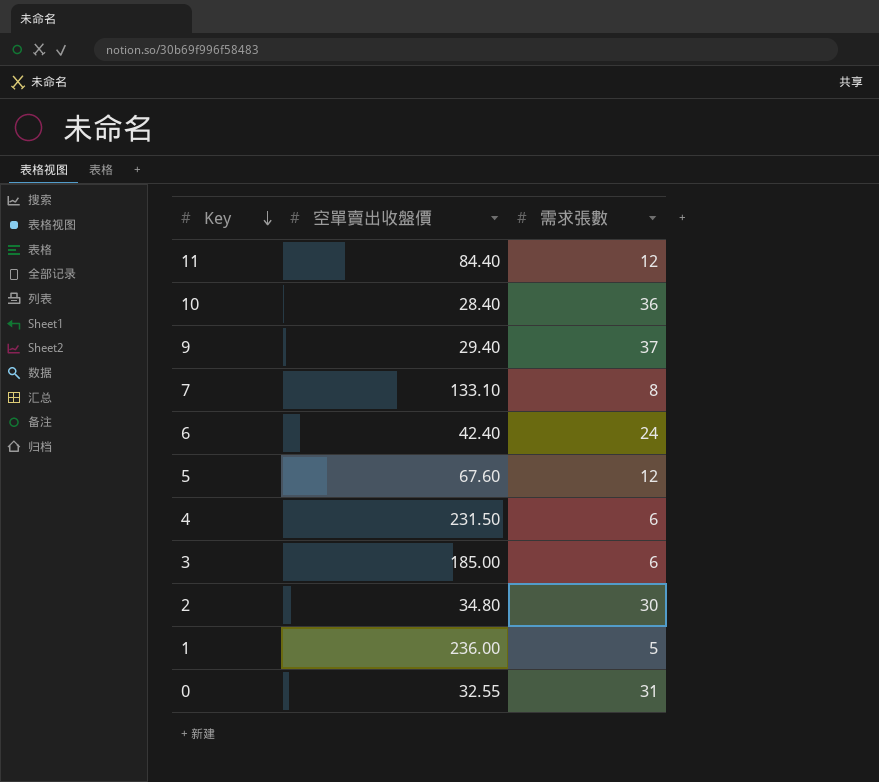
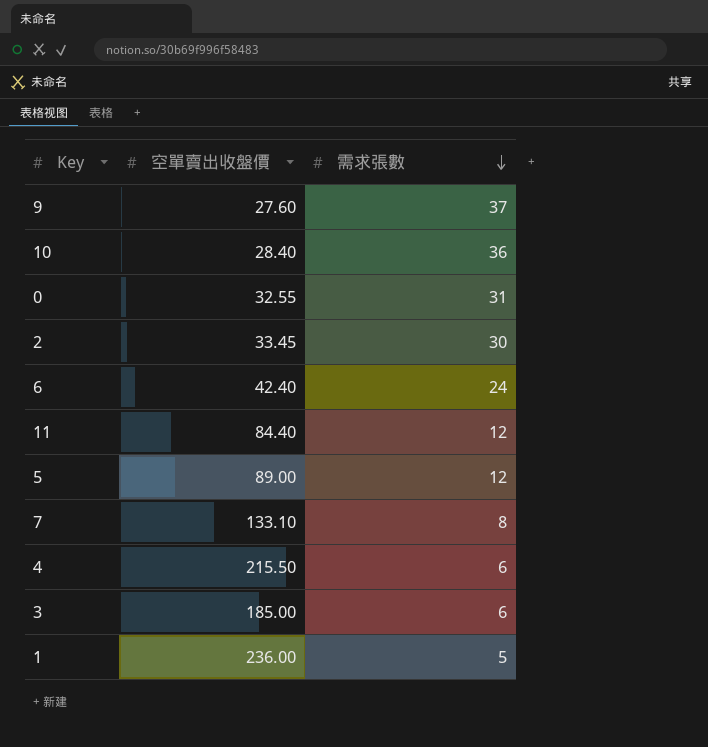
row order: Key descending -> 需求張數 descending
9 | 空單賣出收盤價: 29.40 -> 27.60
2 | 空單賣出收盤價: 34.80 -> 33.45
5 | 空單賣出收盤價: 67.60 -> 89.00
4 | 空單賣出收盤價: 231.50 -> 215.50

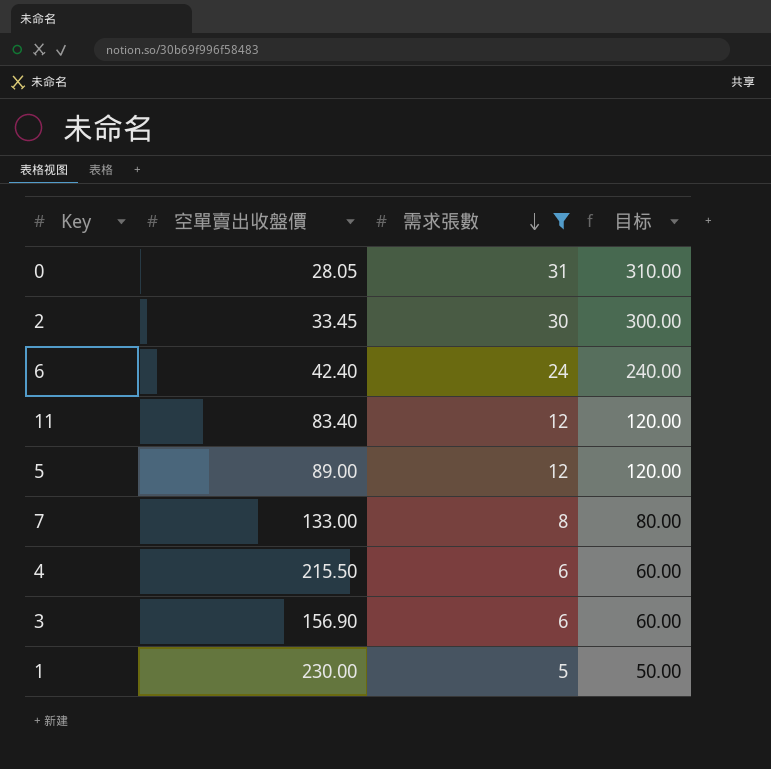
filter: none -> 需求張數 <= 31
column 目标 | formula: none -> [需求張數] * 10
0 | 空單賣出收盤價: 32.55 -> 28.05
11 | 空單賣出收盤價: 84.40 -> 83.40
7 | 空單賣出收盤價: 133.10 -> 133.00
3 | 空單賣出收盤價: 185.00 -> 156.90
1 | 空單賣出收盤價: 236.00 -> 230.00

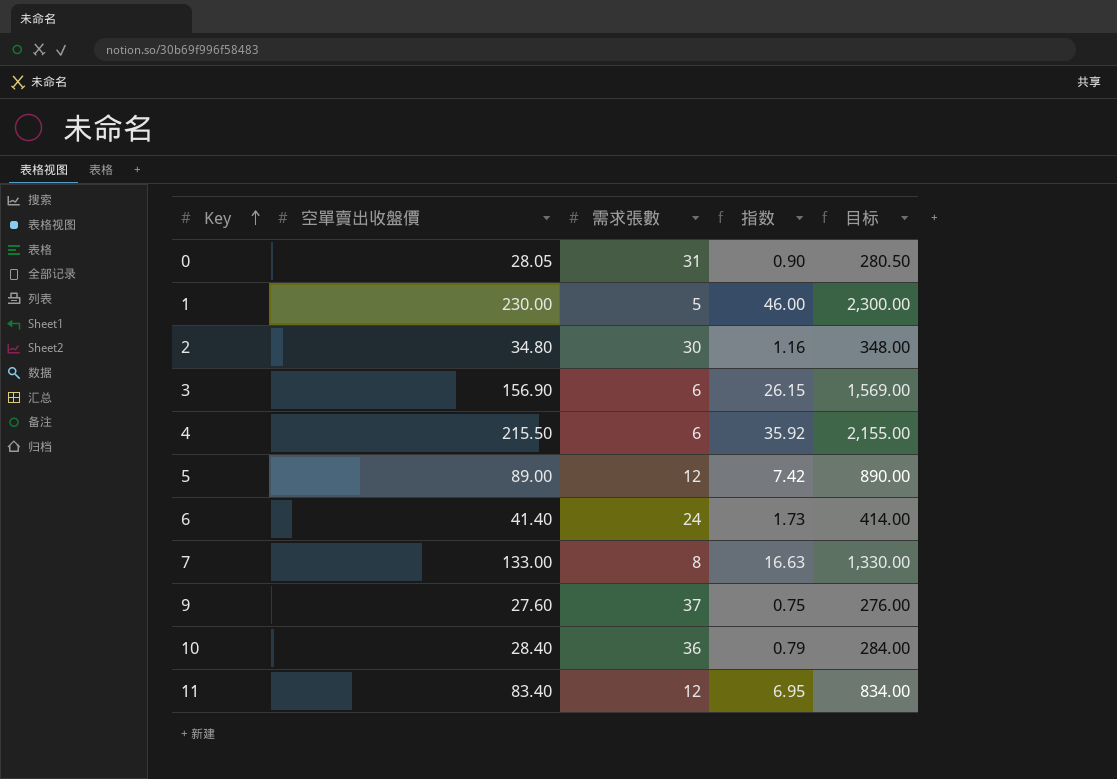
filter: 需求張數 <= 31 -> none
row order: 需求張數 descending -> Key ascending
column 指数 | formula: none -> [空單賣出收盤價] / [需求張數]
column 目标 | formula: [需求張數] * 10 -> [空單賣出收盤價] * 10
2 | 空單賣出收盤價: 33.45 -> 34.80
6 | 空單賣出收盤價: 42.40 -> 41.40

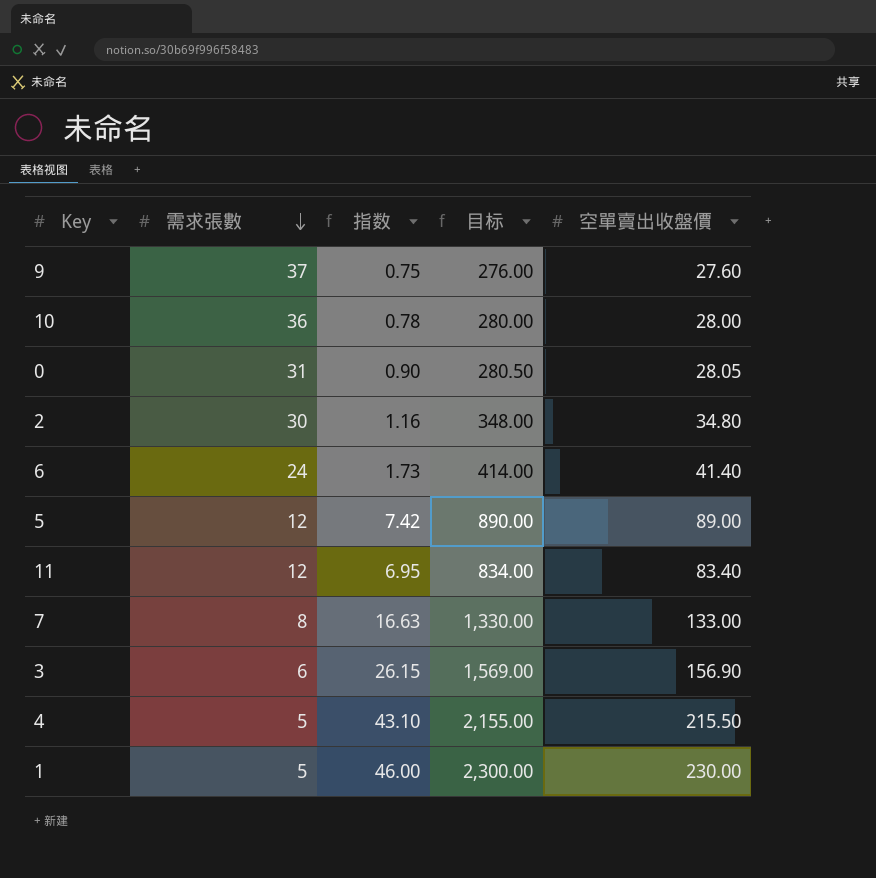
row order: Key ascending -> 需求張數 descending
column 空單賣出收盤價 | position: 2 -> 5
10 | 指数: 0.79 -> 0.78
10 | 目标: 284.00 -> 280.00
10 | 空單賣出收盤價: 28.40 -> 28.00
4 | 需求張數: 6 -> 5
4 | 指数: 35.92 -> 43.10

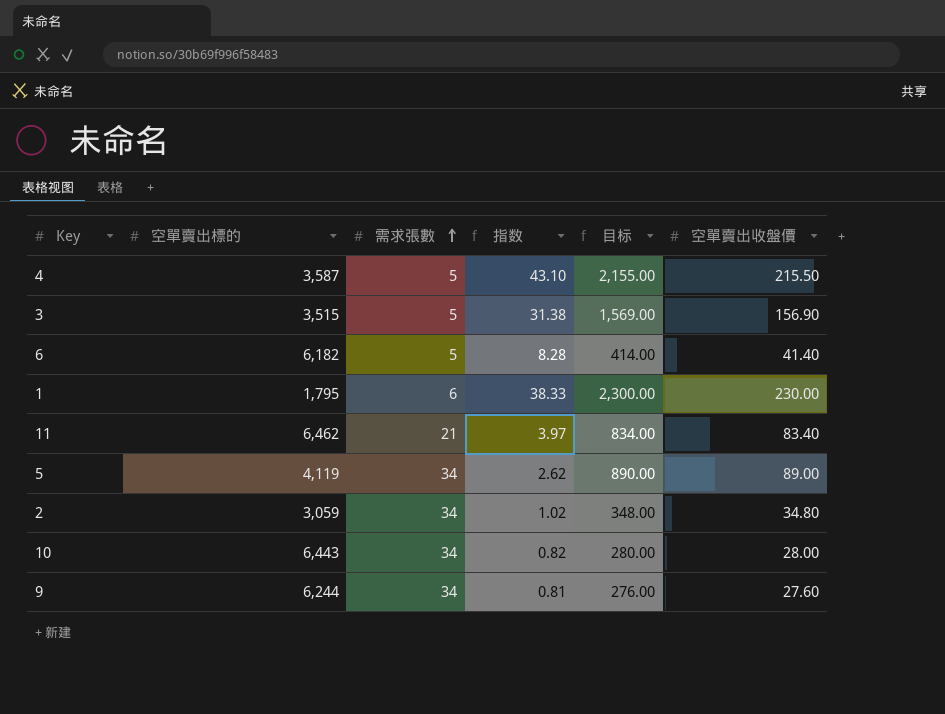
row order: 需求張數 descending -> 需求張數 ascending
column 空單賣出標的 | position: none -> 2
row 0: 31 | 0.90 | 280.50 | 28.05 -> none
row 7: 8 | 16.63 | 1,330.00 | 133.00 -> none
3 | 需求張數: 6 -> 5
3 | 指数: 26.15 -> 31.38
6 | 需求張數: 24 -> 5
6 | 指数: 1.73 -> 8.28
1 | 需求張數: 5 -> 6
1 | 指数: 46.00 -> 38.33
11 | 需求張數: 12 -> 21
11 | 指数: 6.95 -> 3.97
5 | 需求張數: 12 -> 34
5 | 指数: 7.42 -> 2.62
2 | 需求張數: 30 -> 34
2 | 指数: 1.16 -> 1.02
10 | 需求張數: 36 -> 34
10 | 指数: 0.78 -> 0.82
9 | 需求張數: 37 -> 34
9 | 指数: 0.75 -> 0.81

